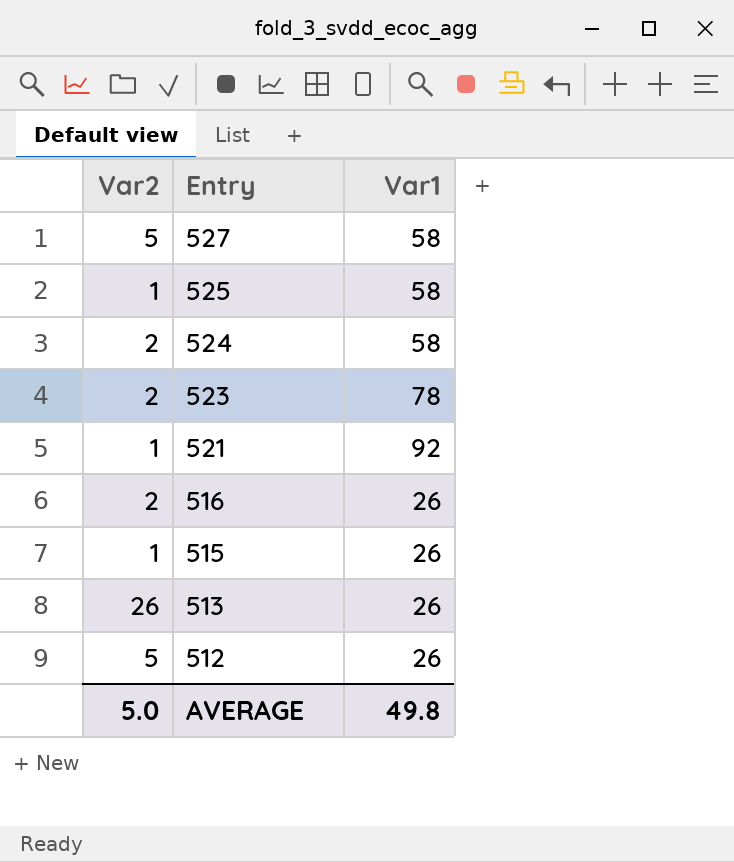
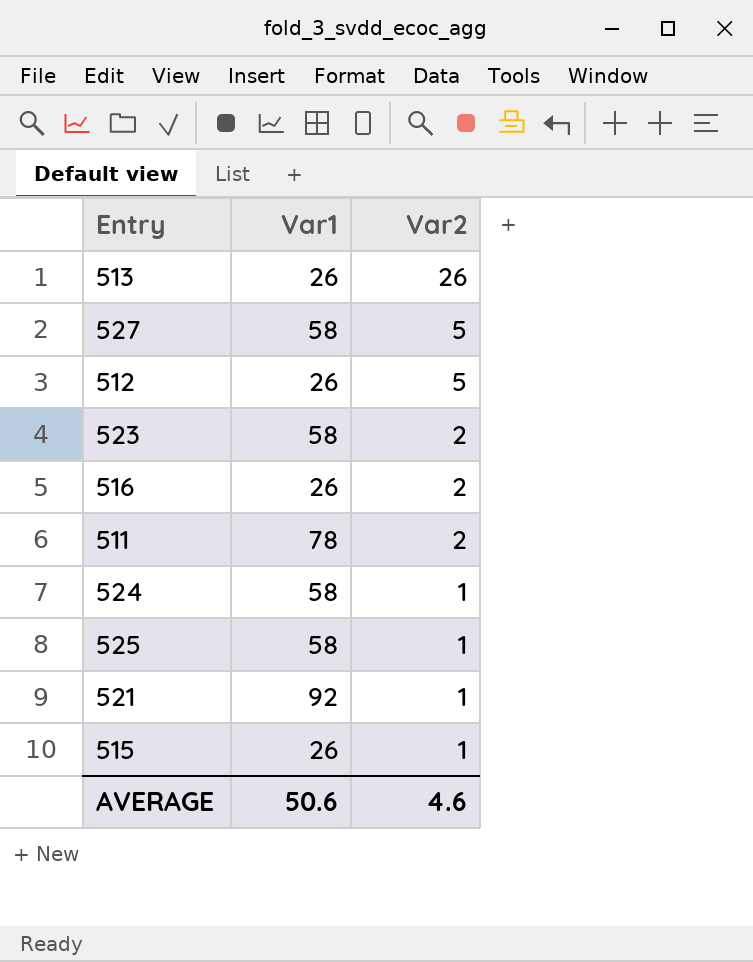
row order: Entry descending -> Var2 descending
column Var2 | position: 1 -> 3
523 | Var1: 78 -> 58
row 511: none -> 78 | 2
524 | Var2: 2 -> 1
AVERAGE | Var1: 49.8 -> 50.6
AVERAGE | Var2: 5.0 -> 4.6

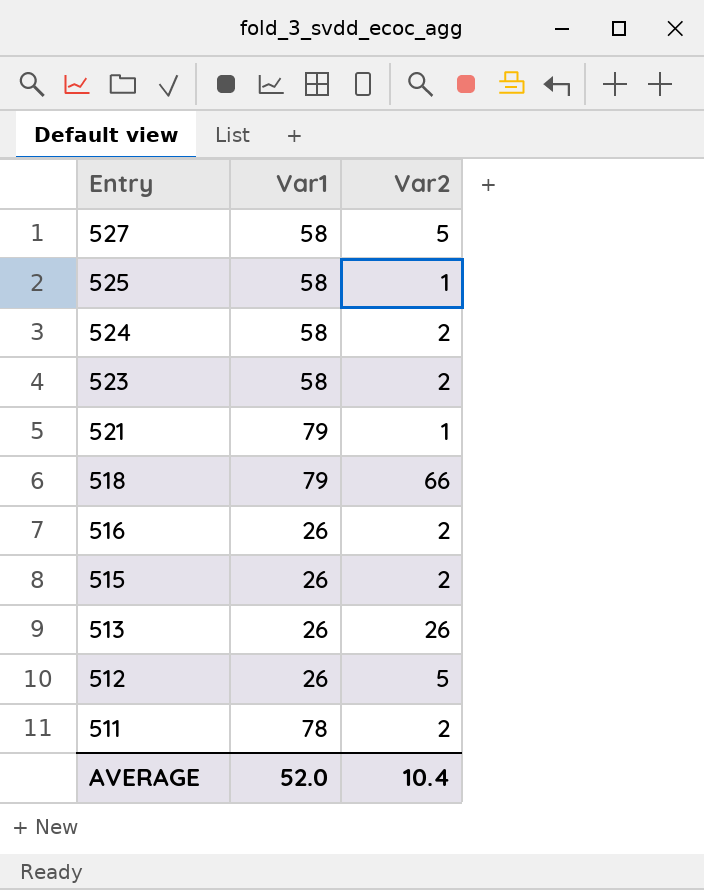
row order: Var2 descending -> Entry descending
524 | Var2: 1 -> 2
521 | Var1: 92 -> 79
row 518: none -> 79 | 66
515 | Var2: 1 -> 2
AVERAGE | Var1: 50.6 -> 52.0
AVERAGE | Var2: 4.6 -> 10.4

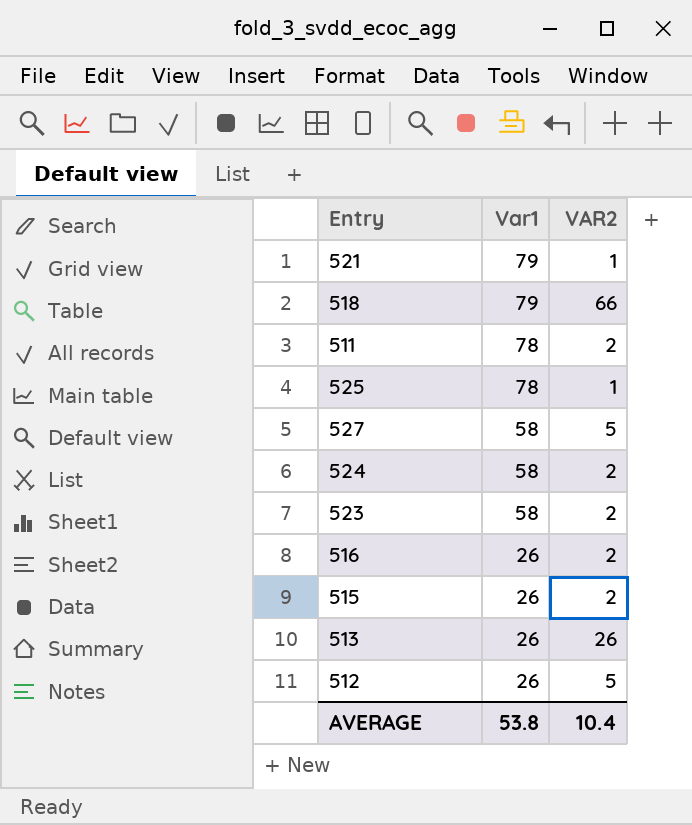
row order: Entry descending -> Var1 descending
column name: Var2 -> VAR2
525 | Var1: 58 -> 78
AVERAGE | Var1: 52.0 -> 53.8

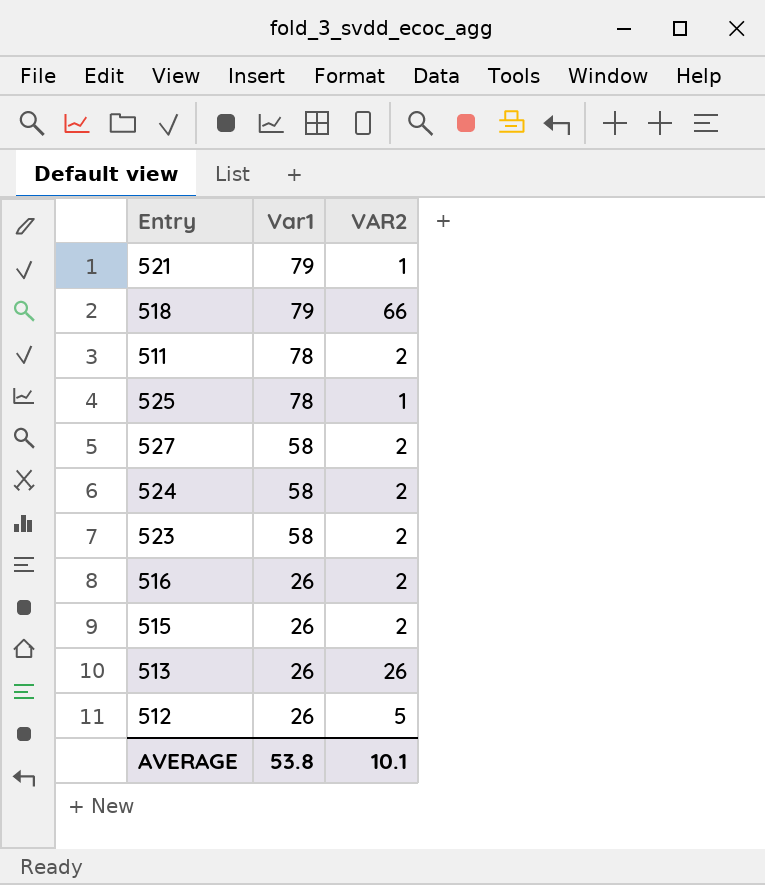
527 | VAR2: 5 -> 2
AVERAGE | VAR2: 10.4 -> 10.1

